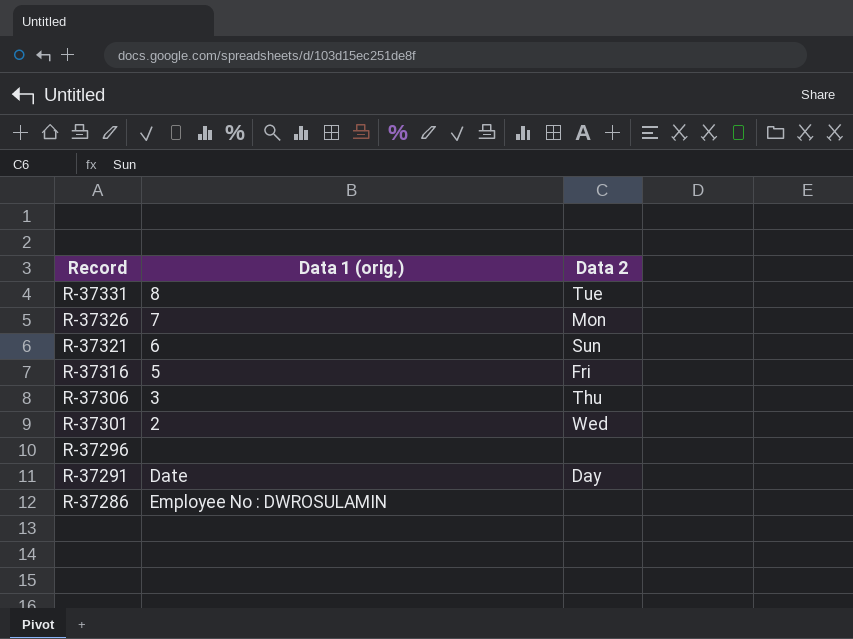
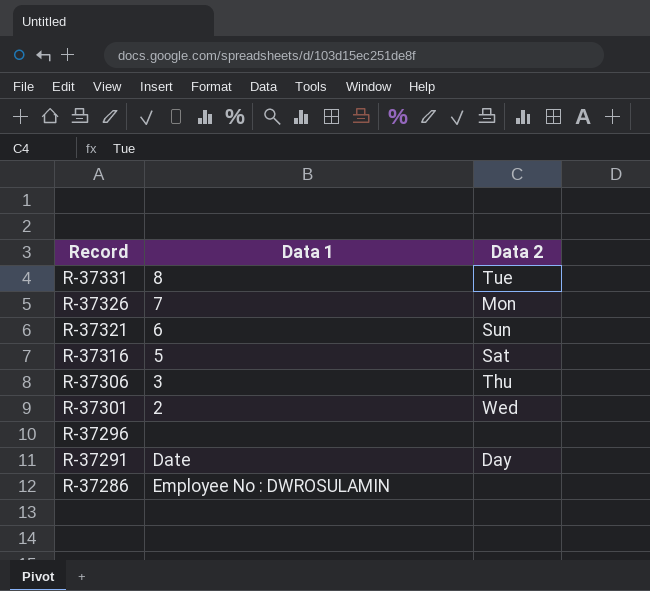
column name: Data 1 (orig.) -> Data 1
R-37316 | Data 2: Fri -> Sat

